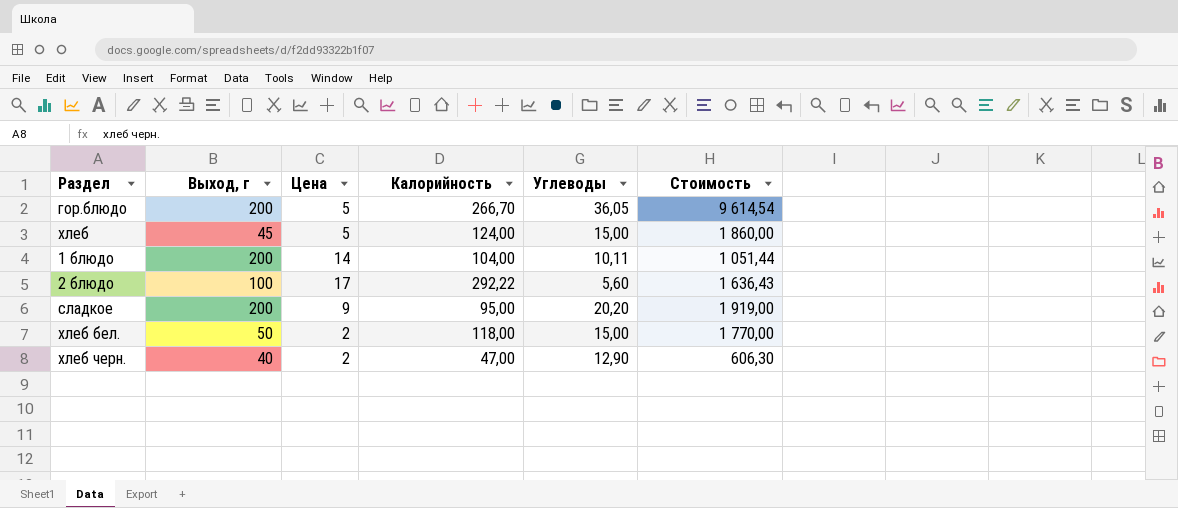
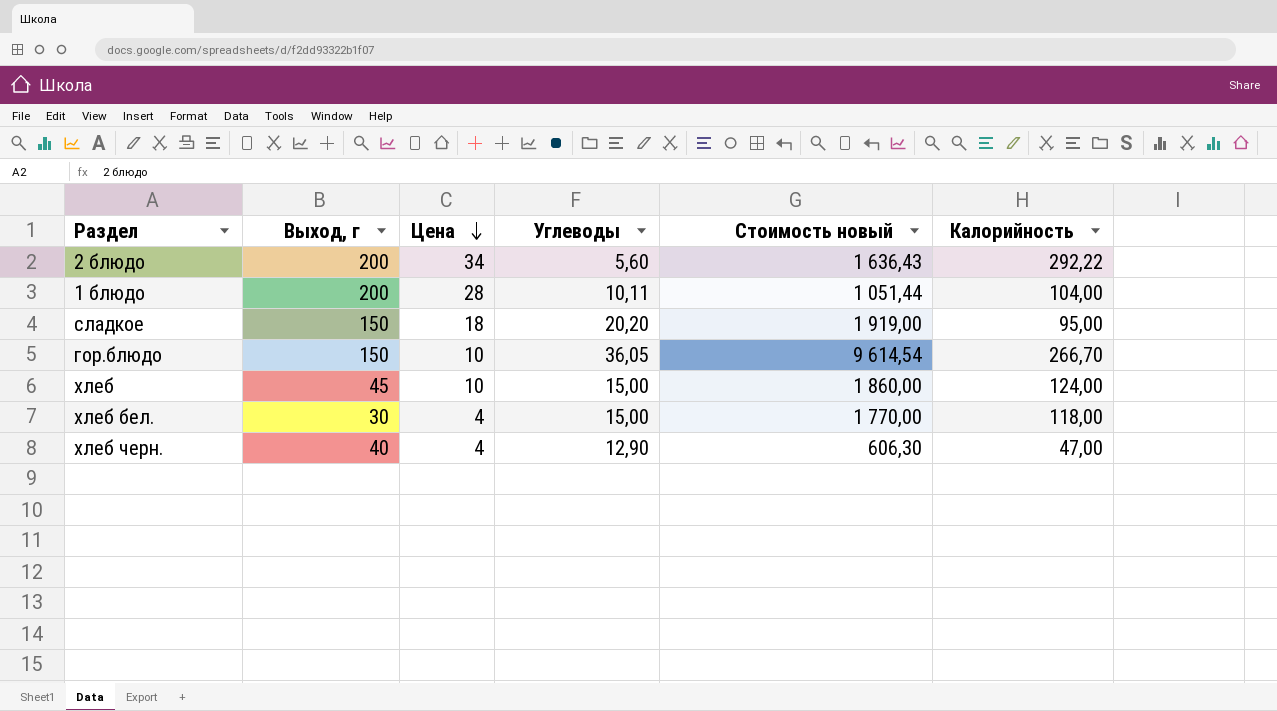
row order: none -> Цена descending
column name: Стоимость -> Стоимость новый
column Калорийность | position: 4 -> 6
2 блюдо | Выход, г: 100 -> 200
2 блюдо | Цена: 17 -> 34
1 блюдо | Цена: 14 -> 28
сладкое | Выход, г: 200 -> 150
сладкое | Цена: 9 -> 18
гор.блюдо | Выход, г: 200 -> 150
гор.блюдо | Цена: 5 -> 10
хлеб | Цена: 5 -> 10
хлеб бел. | Выход, г: 50 -> 30
хлеб бел. | Цена: 2 -> 4
хлеб черн. | Цена: 2 -> 4

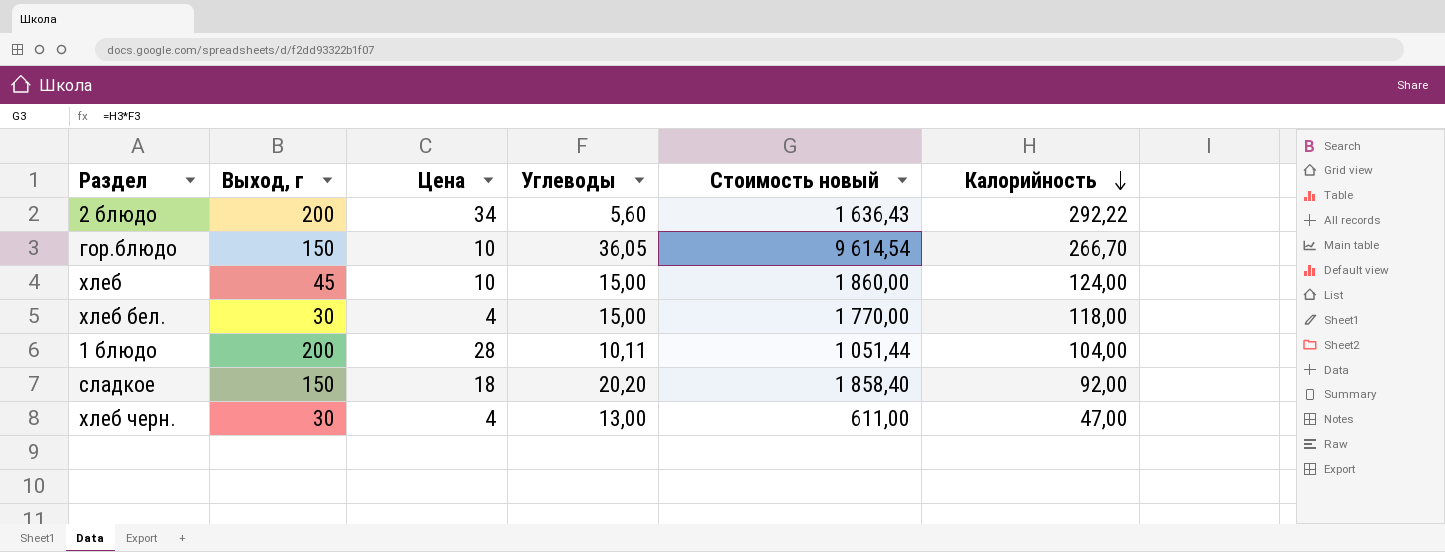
row order: Цена descending -> Калорийность descending
сладкое | Стоимость новый: 1 919,00 -> 1 858,40
сладкое | Калорийность: 95,00 -> 92,00
хлеб черн. | Выход, г: 40 -> 30
хлеб черн. | Углеводы: 12,90 -> 13,00
хлеб черн. | Стоимость новый: 606,30 -> 611,00

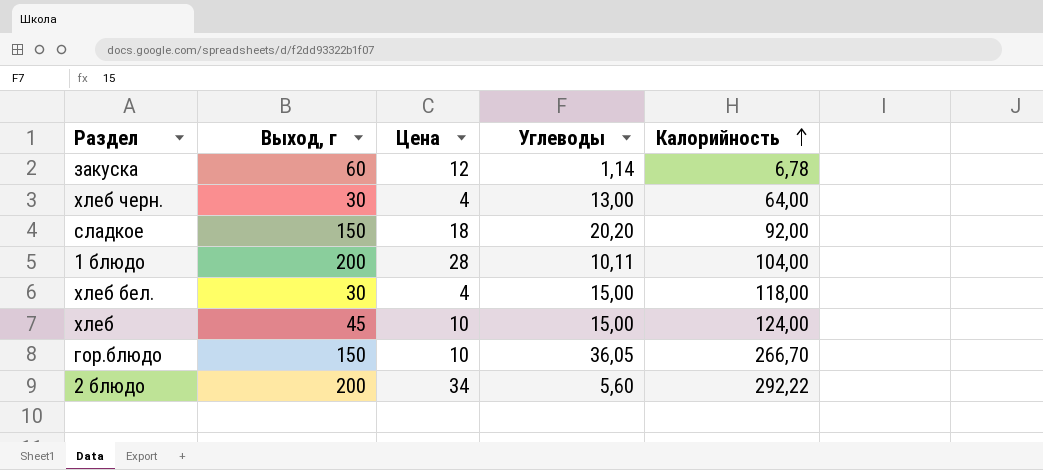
row order: Калорийность descending -> Калорийность ascending
column Стоимость новый | formula: [Углеводы] * [Калорийность] -> none
row закуска: none -> 60 | 12 | 1,14 | 6,78
хлеб черн. | Калорийность: 47,00 -> 64,00

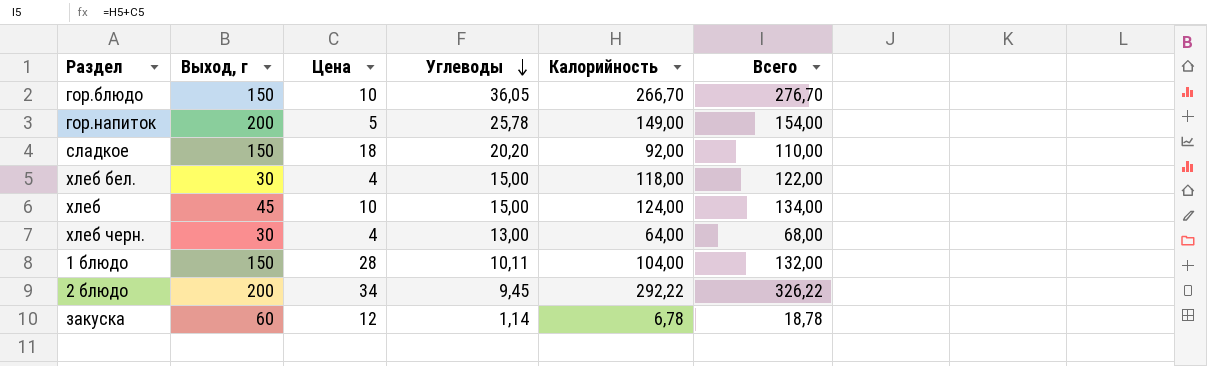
row order: Калорийность ascending -> Углеводы descending
column Всего | formula: none -> [Цена] + [Калорийность]
row гор.напиток: none -> 200 | 5 | 25,78 | 149,00 | 154,00
1 блюдо | Выход, г: 200 -> 150
2 блюдо | Углеводы: 5,60 -> 9,45

